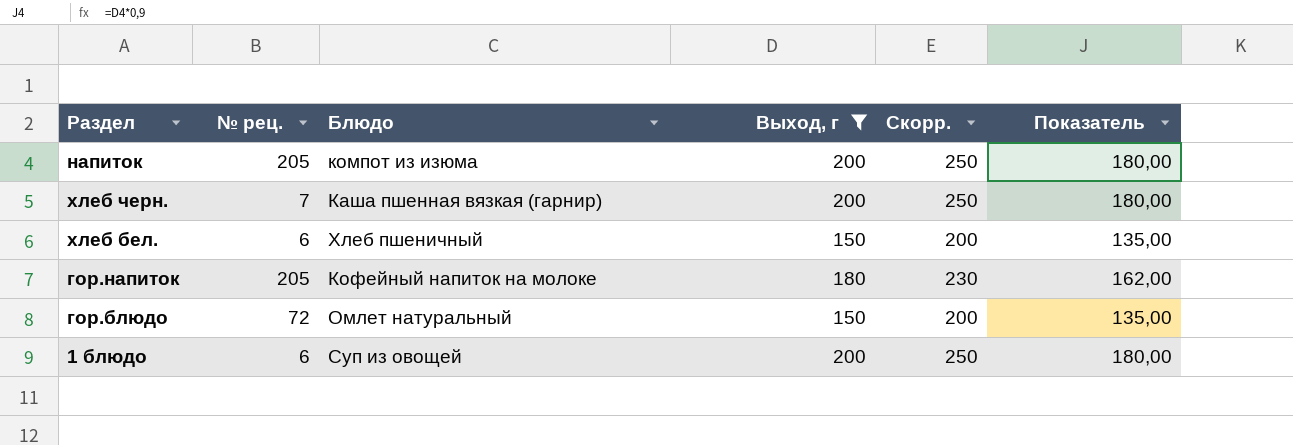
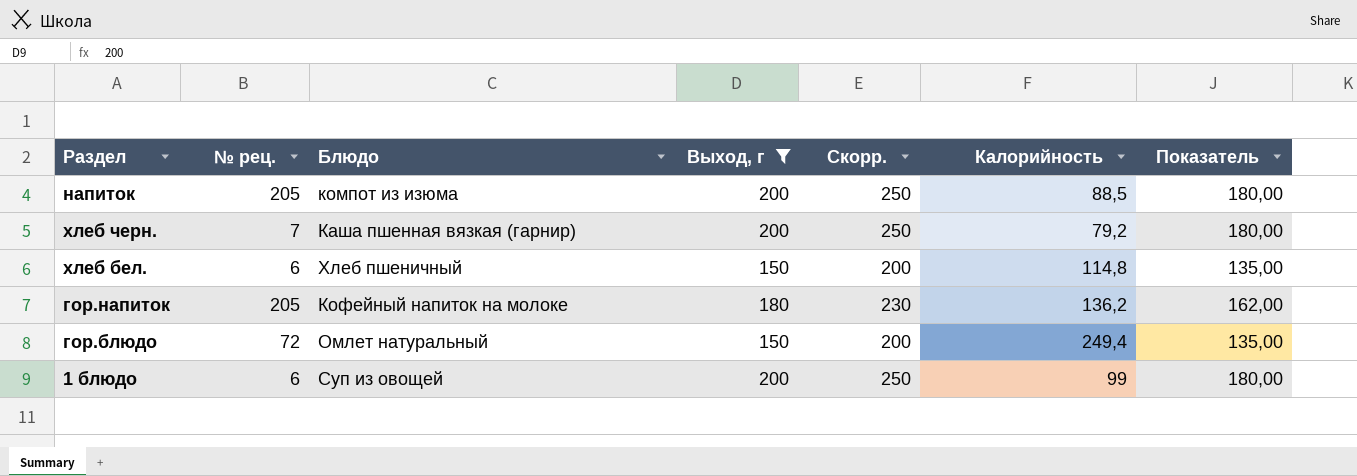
column Калорийность | position: none -> 6

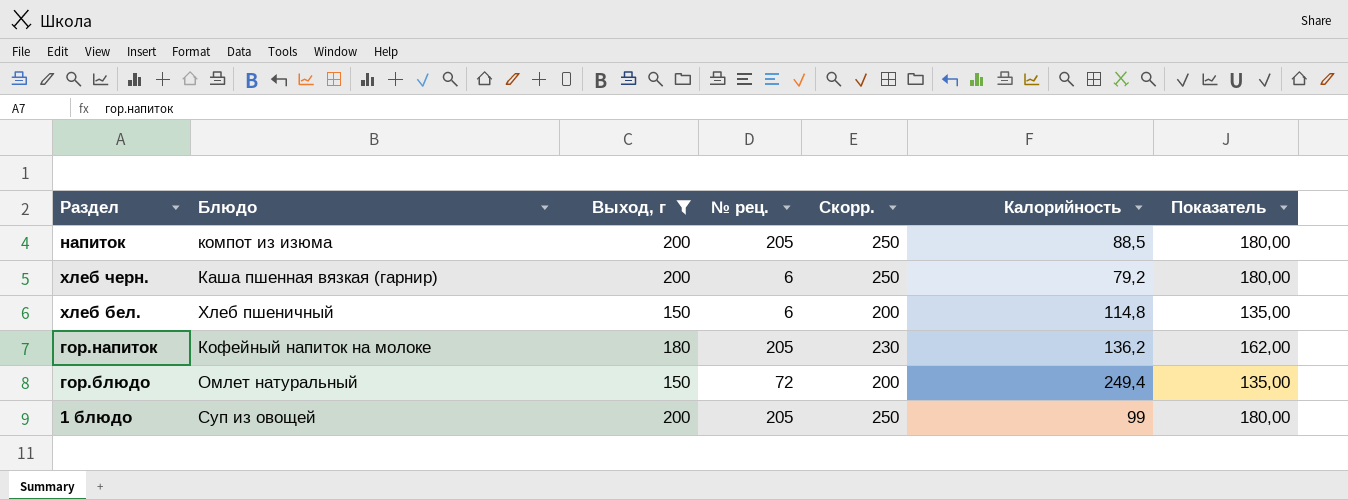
column № рец. | position: 2 -> 4
хлеб черн. | № рец.: 7 -> 6
1 блюдо | № рец.: 6 -> 205

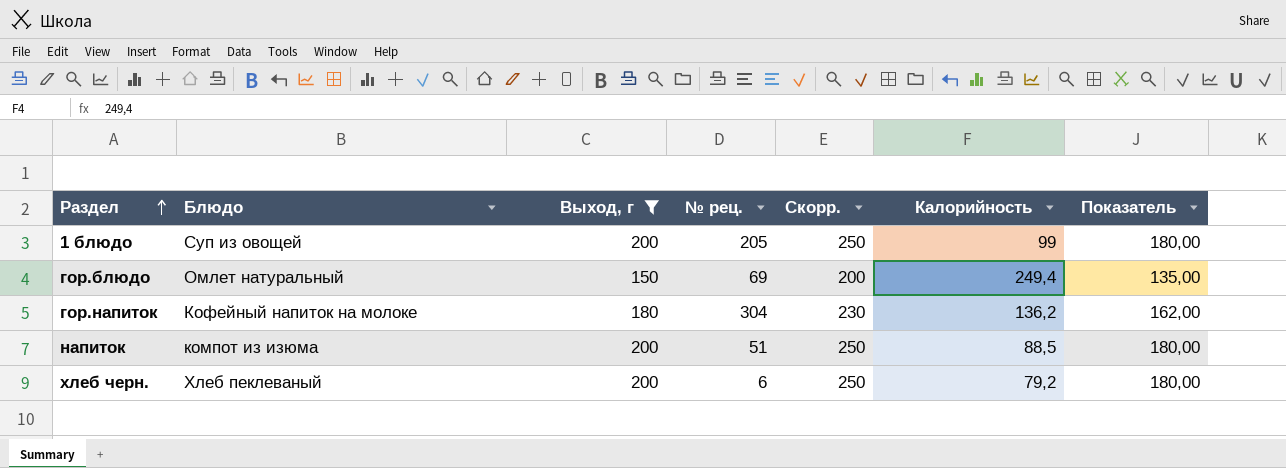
row order: none -> Раздел ascending
row хлеб бел.: Хлеб пшеничный | 150 | 6 | 200 | 114,8 | 135,00 -> none
гор.блюдо | № рец.: 72 -> 69
гор.напиток | № рец.: 205 -> 304
напиток | № рец.: 205 -> 51
хлеб черн. | Блюдо: Каша пшенная вязкая (гарнир) -> Хлеб пеклеваный

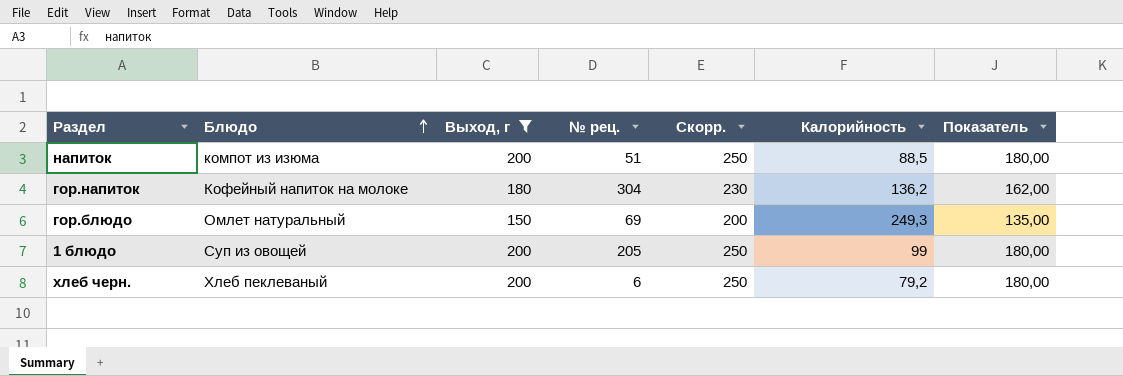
row order: Раздел ascending -> Блюдо ascending
гор.блюдо | Калорийность: 249,4 -> 249,3

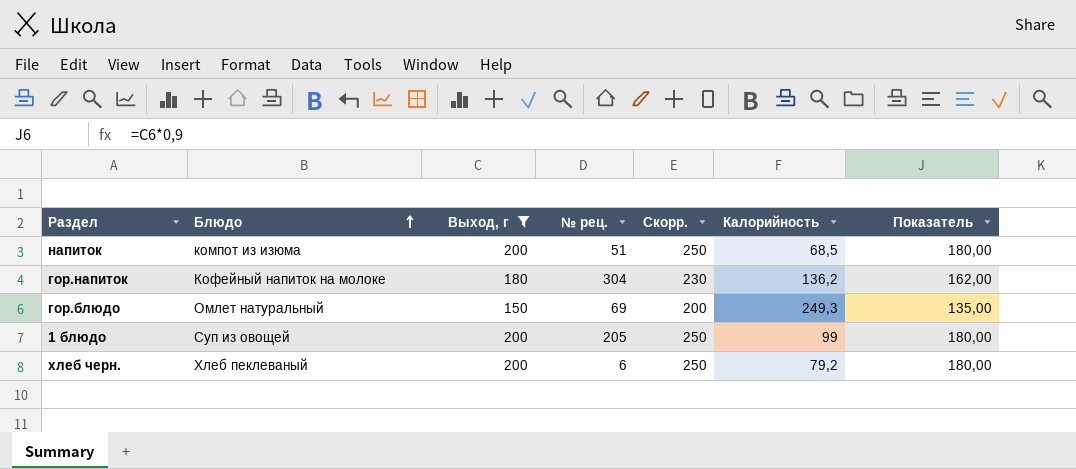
напиток | Калорийность: 88,5 -> 68,5

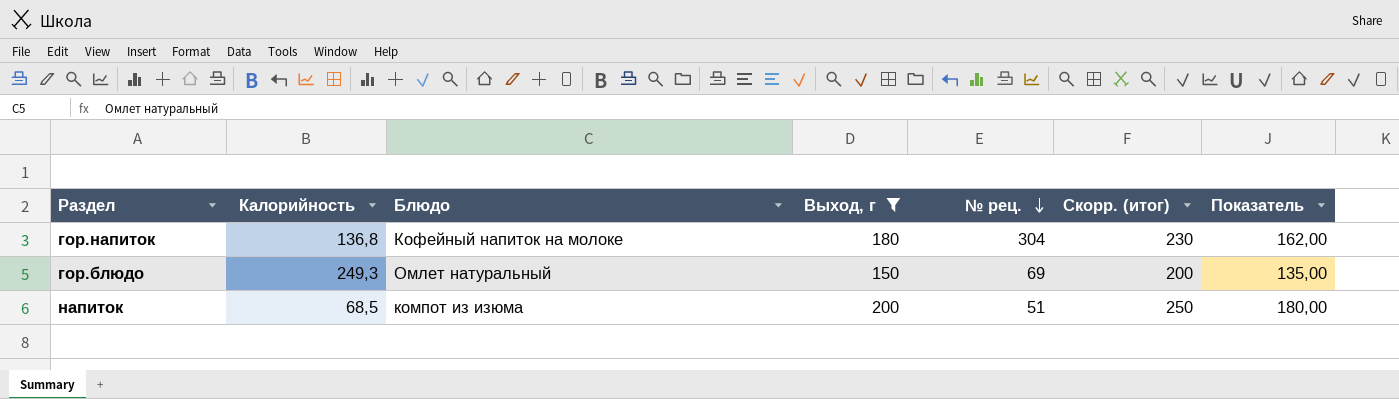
row order: Блюдо ascending -> № рец. descending
column Калорийность | position: 6 -> 2
column name: Скорр. -> Скорр. (итог)
row 1 блюдо: Суп из овощей | 200 | 205 | 250 | 99 | 180,00 -> none
row хлеб черн.: Хлеб пеклеваный | 200 | 6 | 250 | 79,2 | 180,00 -> none
гор.напиток | Калорийность: 136,2 -> 136,8

